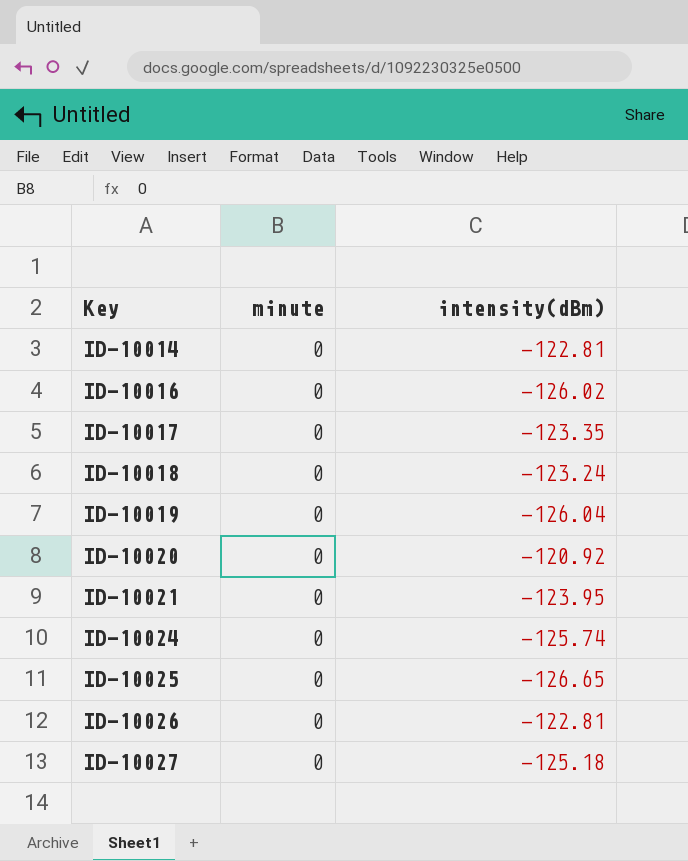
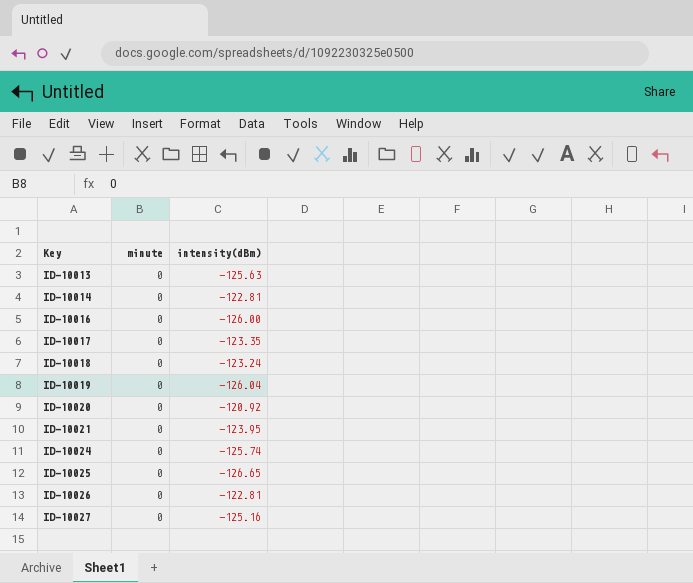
row ID-10013: none -> 0 | -125.63
ID-10016 | intensity(dBm): -126.02 -> -126.00
ID-10027 | intensity(dBm): -125.18 -> -125.16

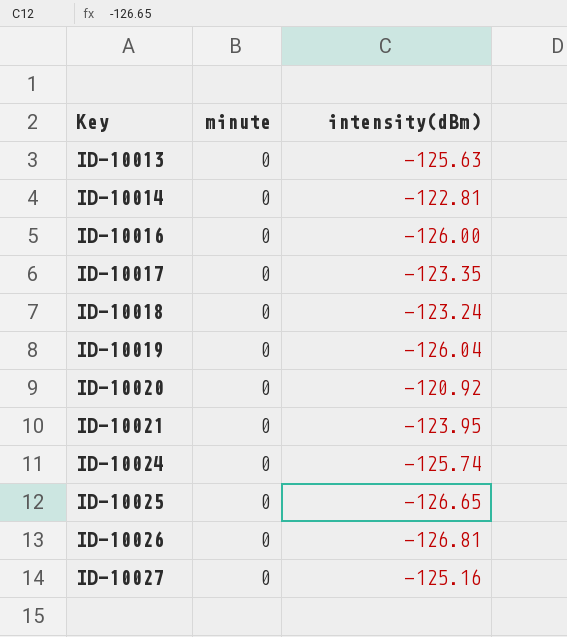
ID-10026 | intensity(dBm): -122.81 -> -126.81

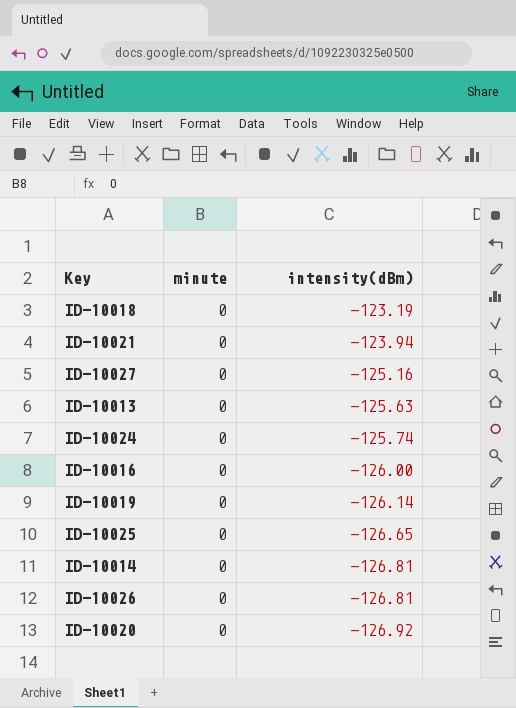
row order: Key ascending -> intensity(dBm) descending
row ID-10017: 0 | -123.35 -> none
ID-10018 | intensity(dBm): -123.24 -> -123.19
ID-10021 | intensity(dBm): -123.95 -> -123.94
ID-10019 | intensity(dBm): -126.04 -> -126.14
ID-10014 | intensity(dBm): -122.81 -> -126.81
ID-10020 | intensity(dBm): -120.92 -> -126.92

